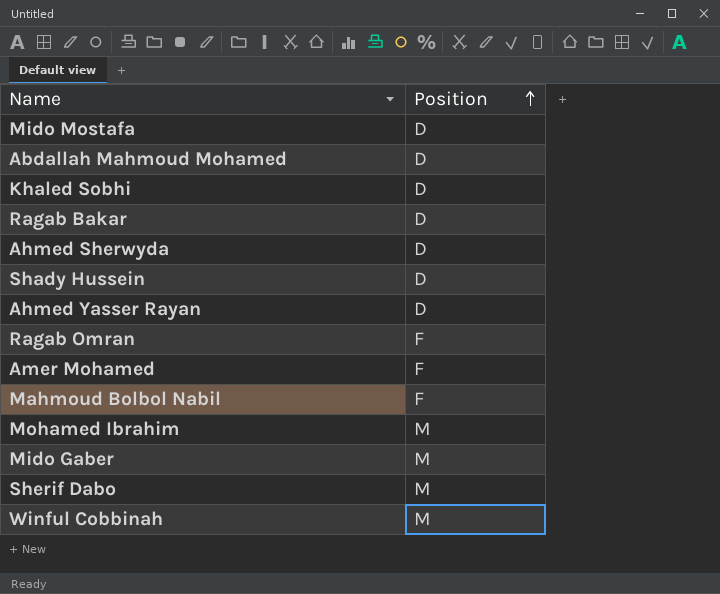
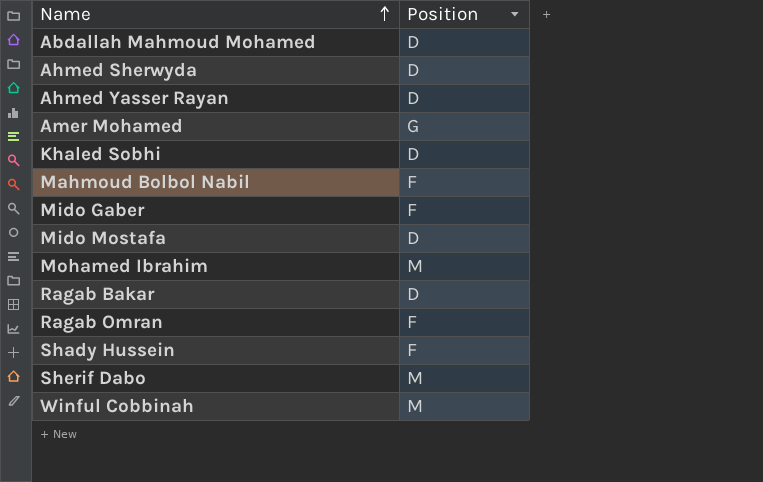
row order: Position ascending -> Name ascending
Amer Mohamed | Position: F -> G
Mido Gaber | Position: M -> F
Shady Hussein | Position: D -> F

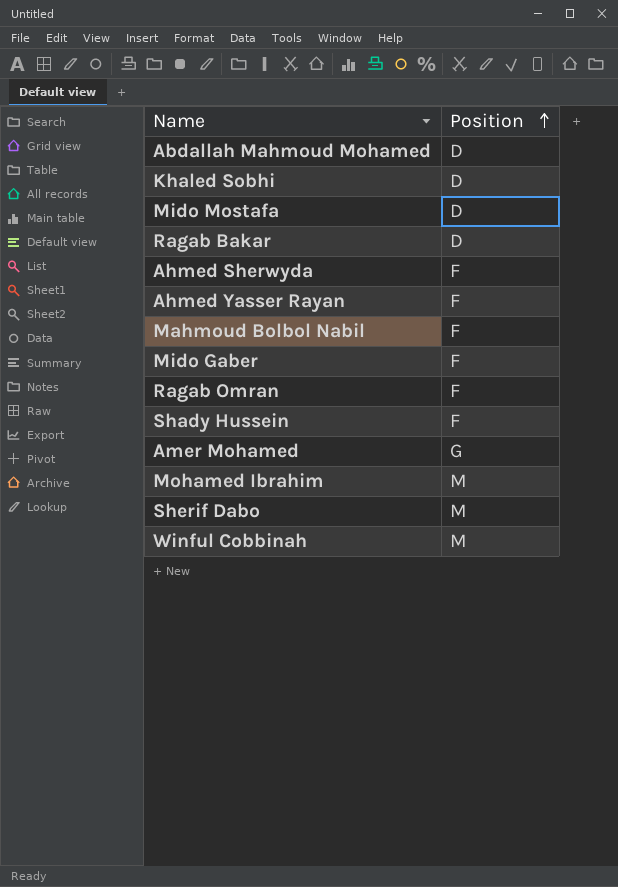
row order: Name ascending -> Position ascending
Ahmed Sherwyda | Position: D -> F
Ahmed Yasser Rayan | Position: D -> F

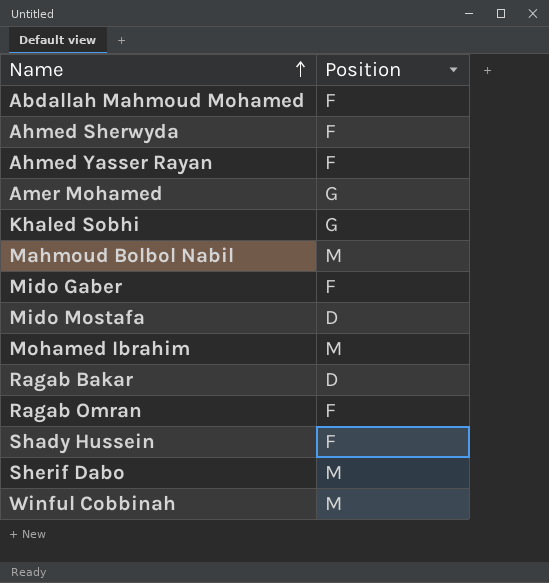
row order: Position ascending -> Name ascending
Abdallah Mahmoud Mohamed | Position: D -> F
Khaled Sobhi | Position: D -> G
Mahmoud Bolbol Nabil | Position: F -> M

